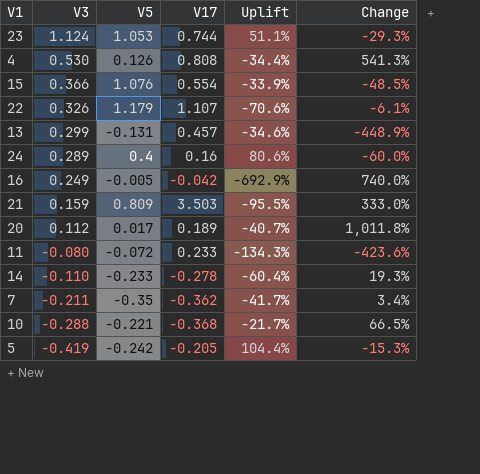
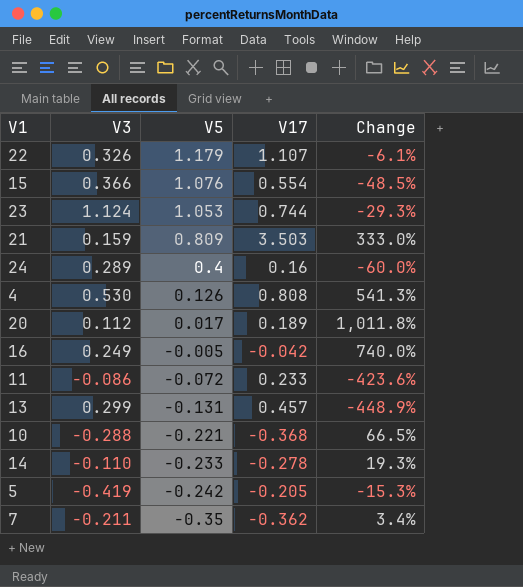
row order: V3 descending -> V5 descending
column Uplift | formula: ([V3] - [V17]) / [V17] -> none
11 | V3: -0.080 -> -0.086

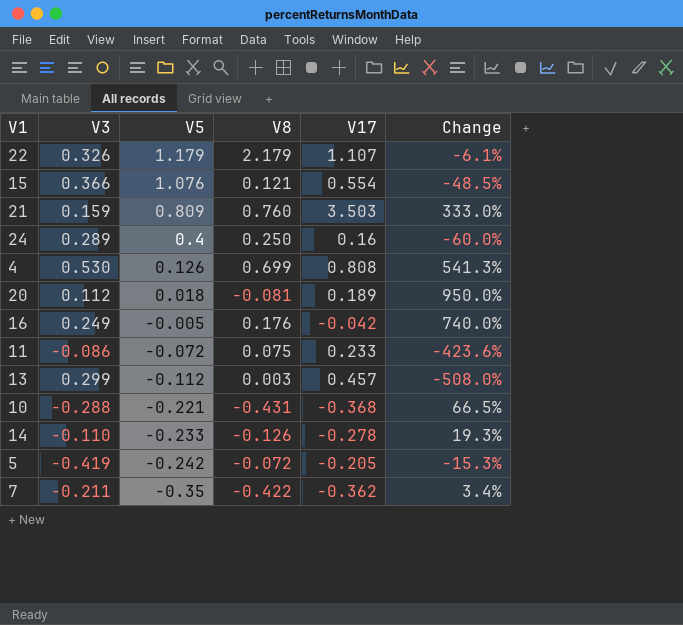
column V8 | position: none -> 4
row 23: 1.124 | 1.053 | 0.744 | -29.3% -> none
20 | V5: 0.017 -> 0.018
20 | Change: 1,011.8% -> 950.0%
13 | V5: -0.131 -> -0.112
13 | Change: -448.9% -> -508.0%

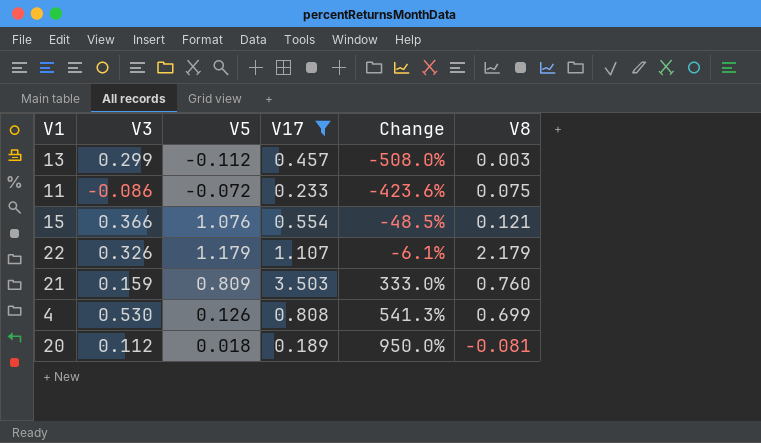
filter: none -> V17 >= 0.189
row order: V5 descending -> Change ascending
column V8 | position: 4 -> 6

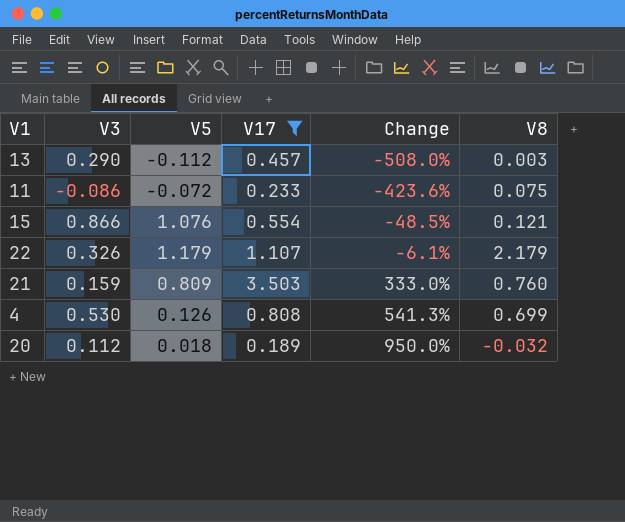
13 | V3: 0.299 -> 0.290
15 | V3: 0.366 -> 0.866
20 | V8: -0.081 -> -0.032

